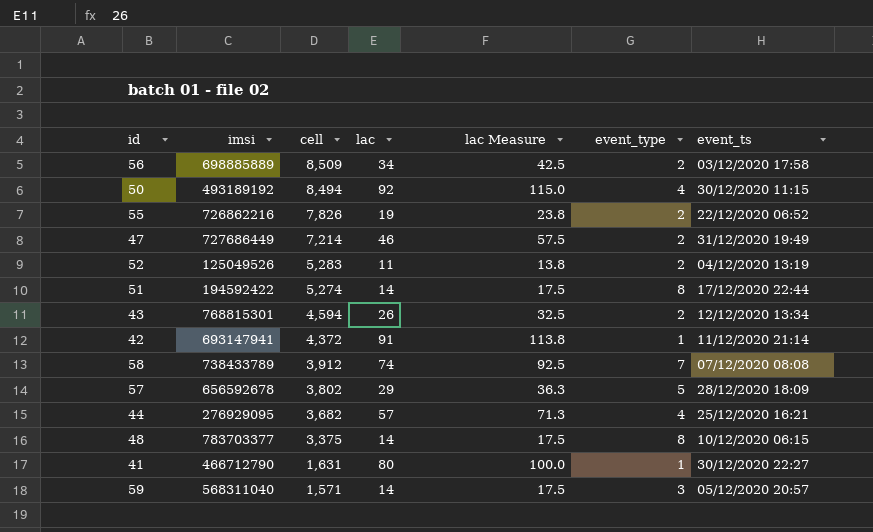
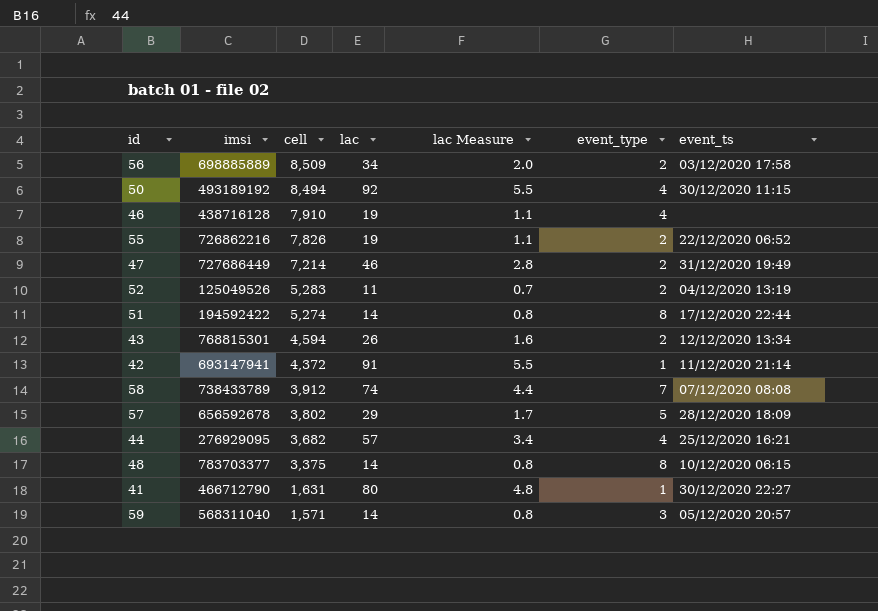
column lac Measure | formula: [lac] * 1.25 -> [lac] * 0.06
row 46: none -> 438716128 | 7,910 | 19 | 1.1 | 4 | none

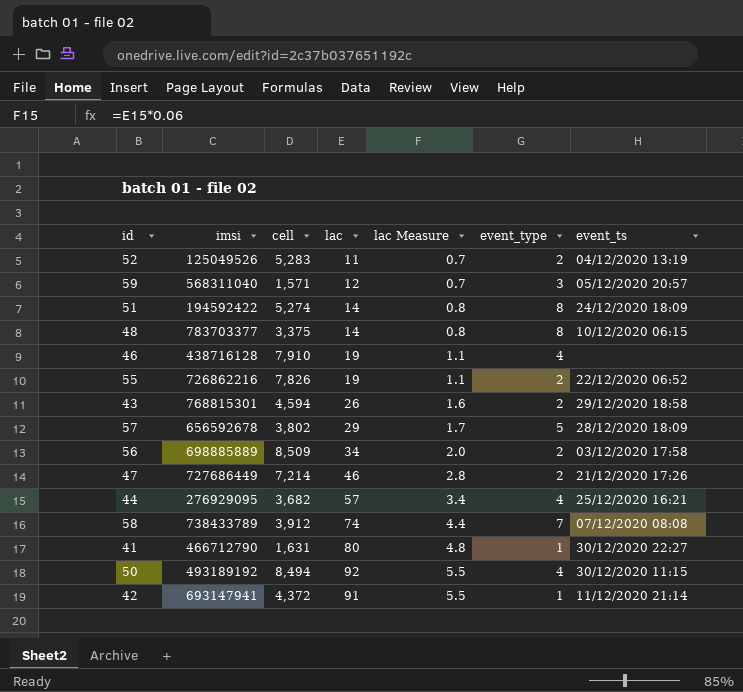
row order: cell descending -> lac Measure ascending
59 | lac: 14 -> 12
59 | lac Measure: 0.8 -> 0.7
51 | event_ts: 17/12/2020 22:44 -> 24/12/2020 18:09
43 | event_ts: 12/12/2020 13:34 -> 29/12/2020 18:58
47 | event_ts: 31/12/2020 19:49 -> 21/12/2020 17:26

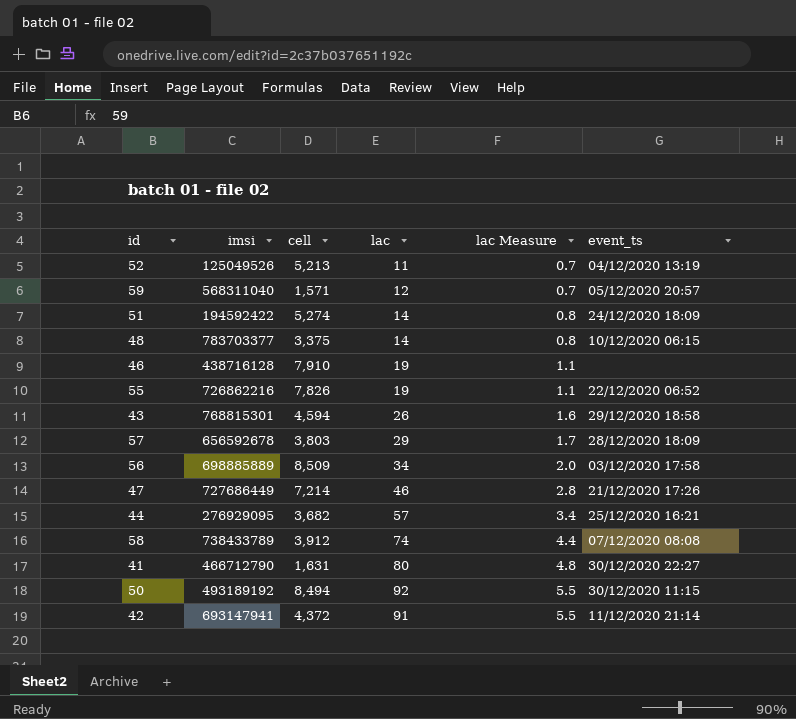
column event_type | position: 6 -> none
52 | cell: 5,283 -> 5,213
57 | cell: 3,802 -> 3,803

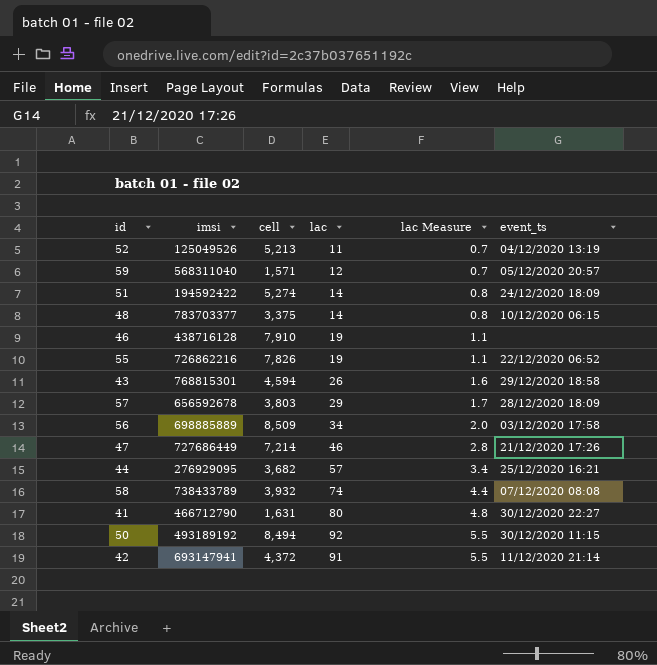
58 | cell: 3,912 -> 3,932

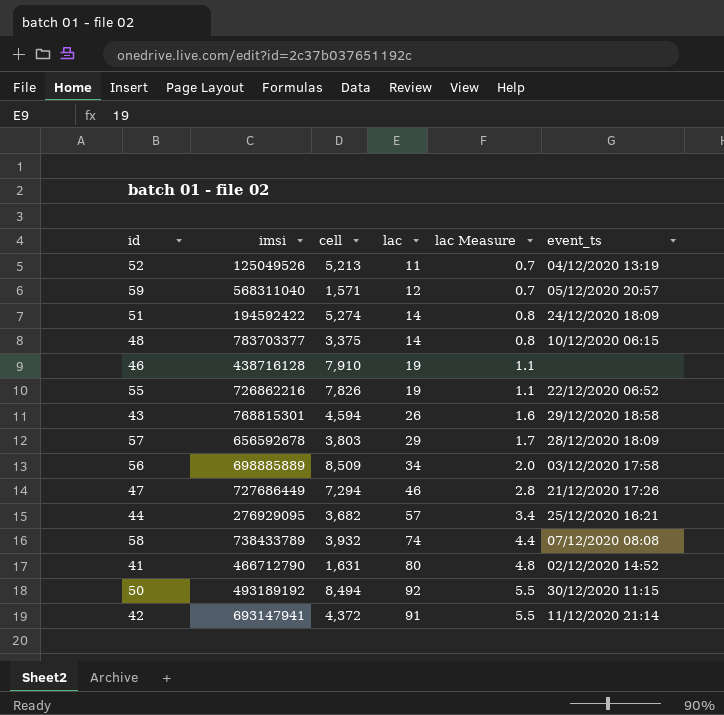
47 | cell: 7,214 -> 7,294
41 | event_ts: 30/12/2020 22:27 -> 02/12/2020 14:52

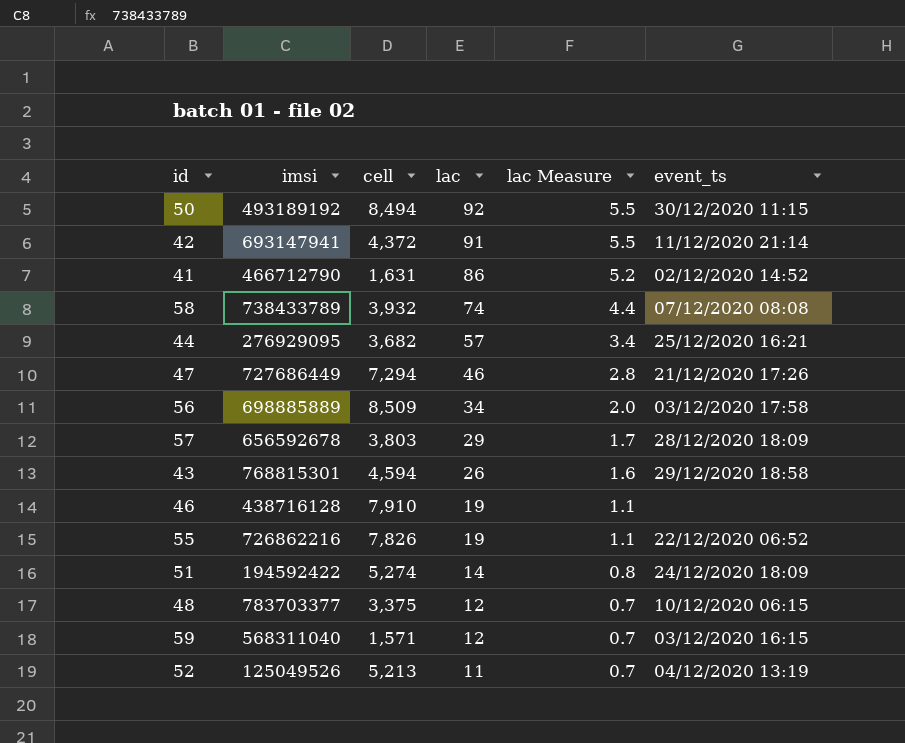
row order: lac Measure ascending -> lac descending
41 | lac: 80 -> 86
41 | lac Measure: 4.8 -> 5.2
48 | lac: 14 -> 12
48 | lac Measure: 0.8 -> 0.7
59 | event_ts: 05/12/2020 20:57 -> 03/12/2020 16:15

